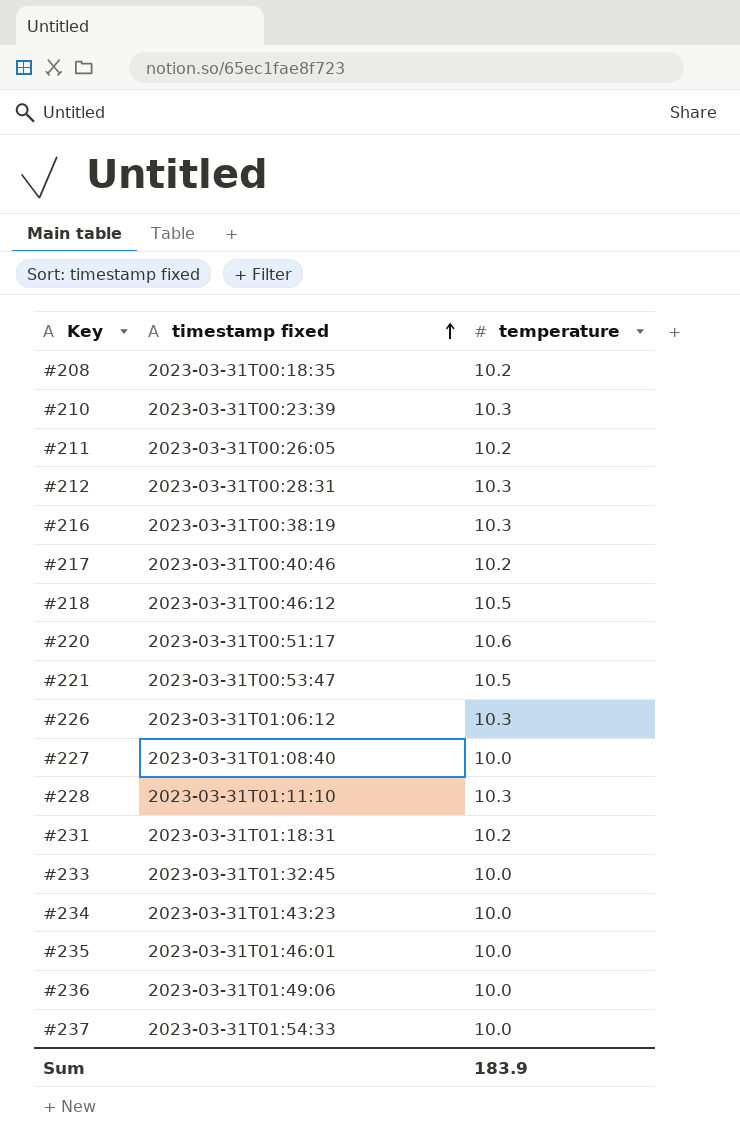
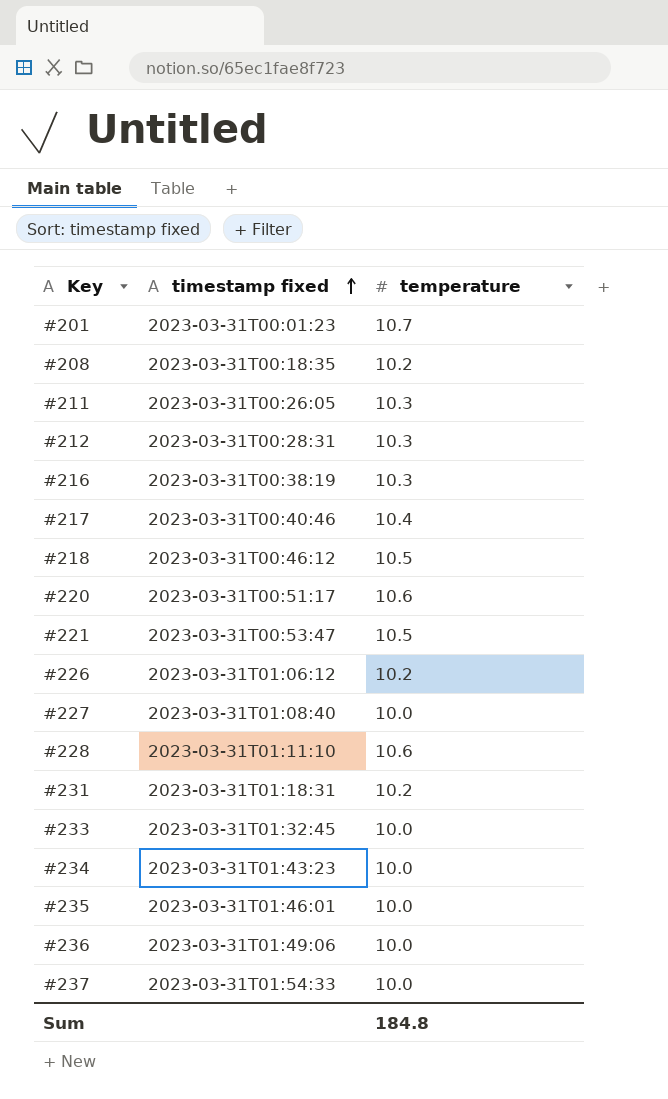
row #210: 2023-03-31T00:23:39 | 10.3 -> none
row #201: none -> 2023-03-31T00:01:23 | 10.7
#211 | temperature: 10.2 -> 10.3
#217 | temperature: 10.2 -> 10.4
#226 | temperature: 10.3 -> 10.2
#228 | temperature: 10.3 -> 10.6
Sum | temperature: 183.9 -> 184.8

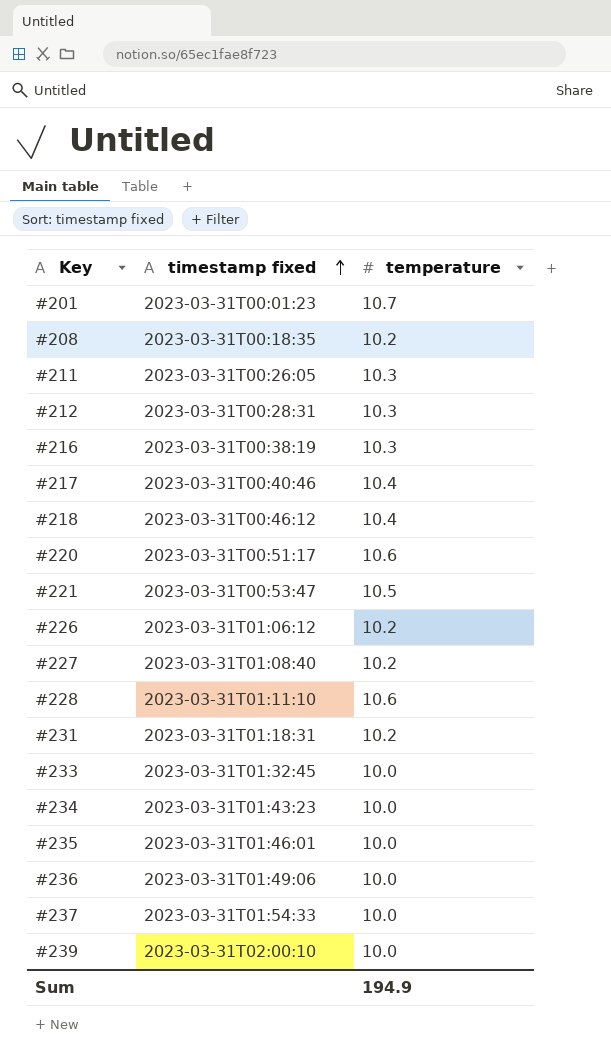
#218 | temperature: 10.5 -> 10.4
#227 | temperature: 10.0 -> 10.2
row #239: none -> 2023-03-31T02:00:10 | 10.0
Sum | temperature: 184.8 -> 194.9

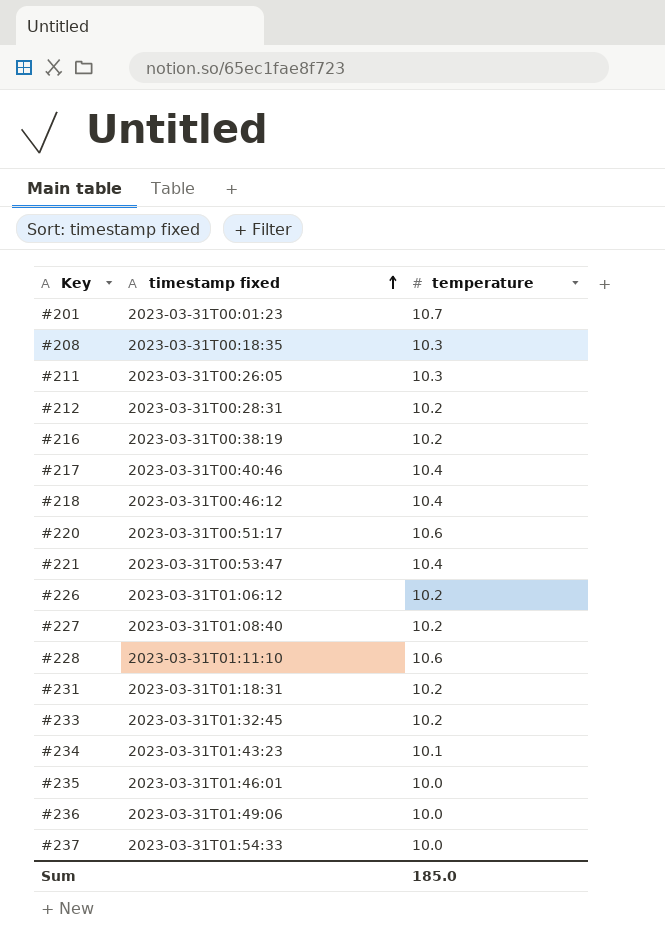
row #239: 2023-03-31T02:00:10 | 10.0 -> none
#208 | temperature: 10.2 -> 10.3
#212 | temperature: 10.3 -> 10.2
#216 | temperature: 10.3 -> 10.2
#221 | temperature: 10.5 -> 10.4
#233 | temperature: 10.0 -> 10.2
#234 | temperature: 10.0 -> 10.1
Sum | temperature: 194.9 -> 185.0

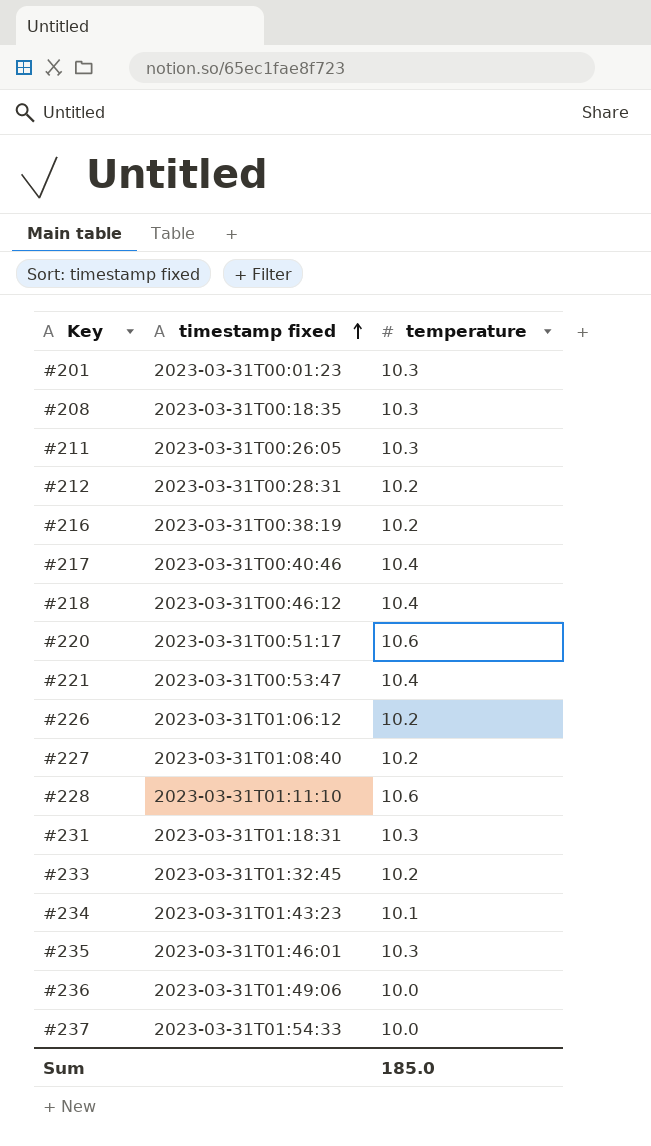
#201 | temperature: 10.7 -> 10.3
#231 | temperature: 10.2 -> 10.3
#235 | temperature: 10.0 -> 10.3

